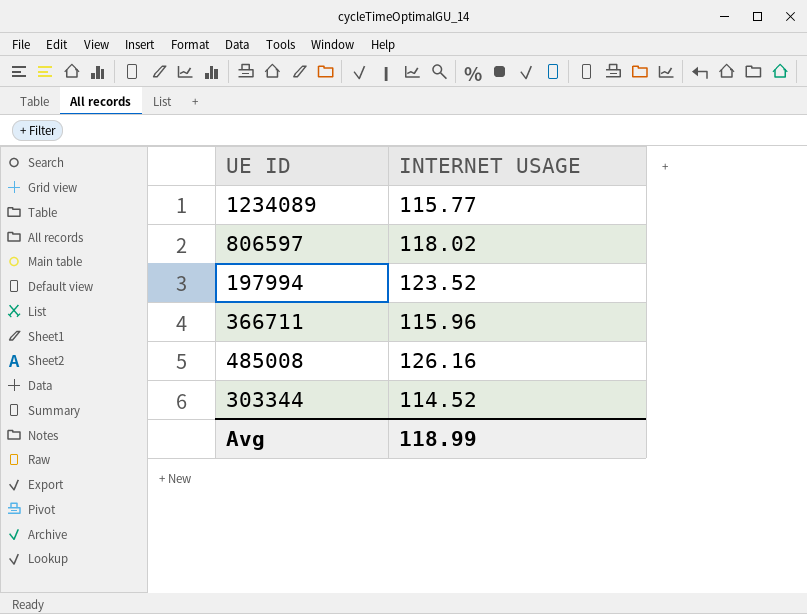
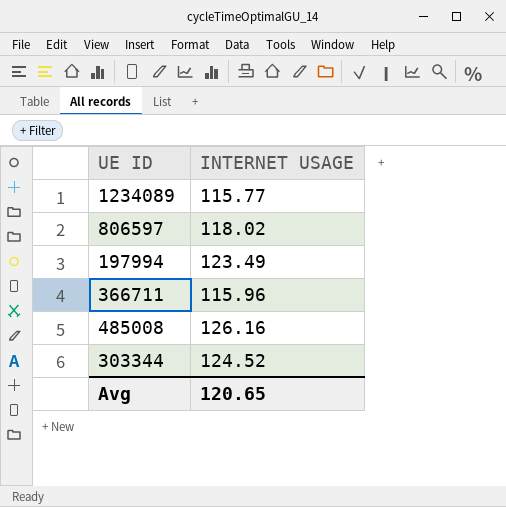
197994 | INTERNET USAGE: 123.52 -> 123.49
303344 | INTERNET USAGE: 114.52 -> 124.52
Avg | INTERNET USAGE: 118.99 -> 120.65

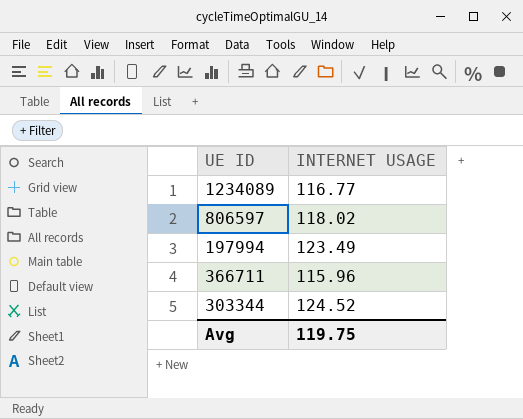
row 485008: 126.16 -> none
1234089 | INTERNET USAGE: 115.77 -> 116.77
Avg | INTERNET USAGE: 120.65 -> 119.75

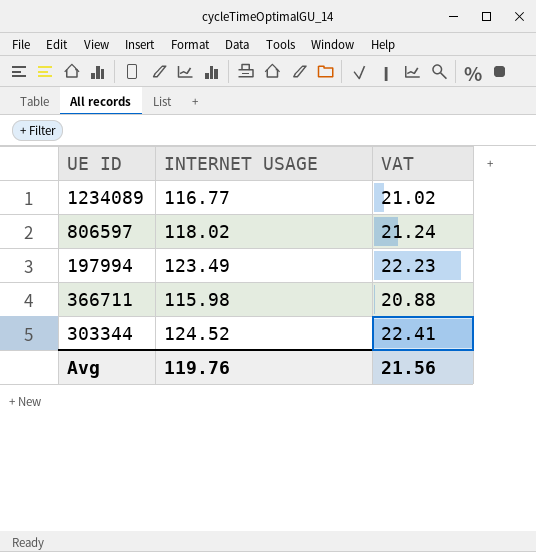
column VAT | formula: none -> [INTERNET USAGE] * 0.18
366711 | INTERNET USAGE: 115.96 -> 115.98
Avg | INTERNET USAGE: 119.75 -> 119.76

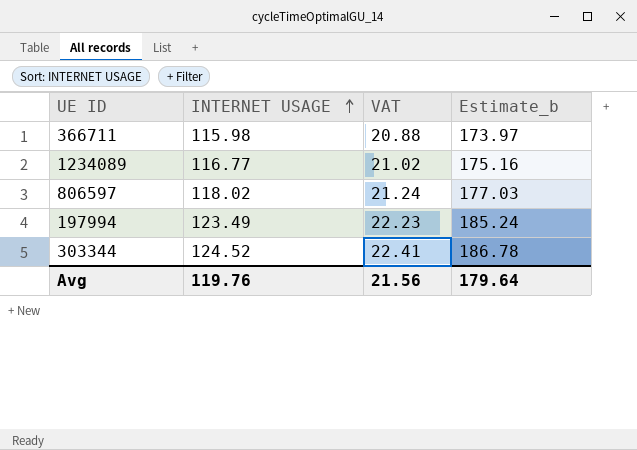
row order: none -> INTERNET USAGE ascending
column Estimate_b | formula: none -> [INTERNET USAGE] * 1.5

